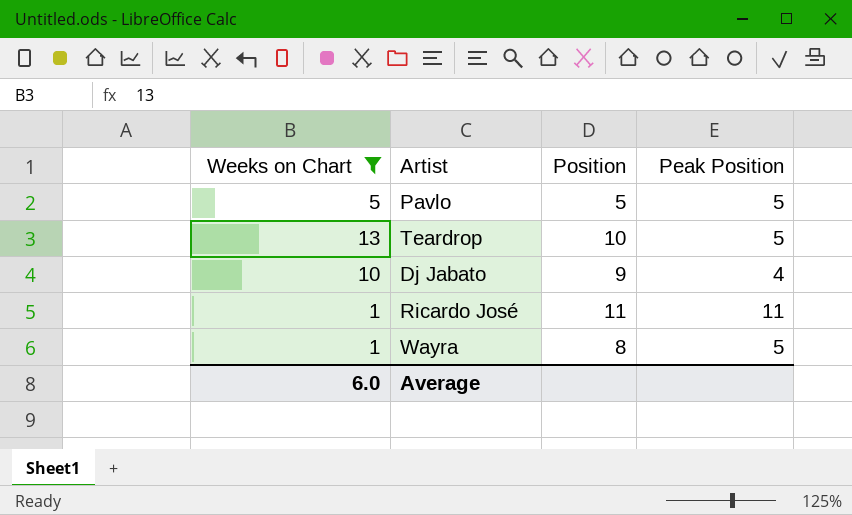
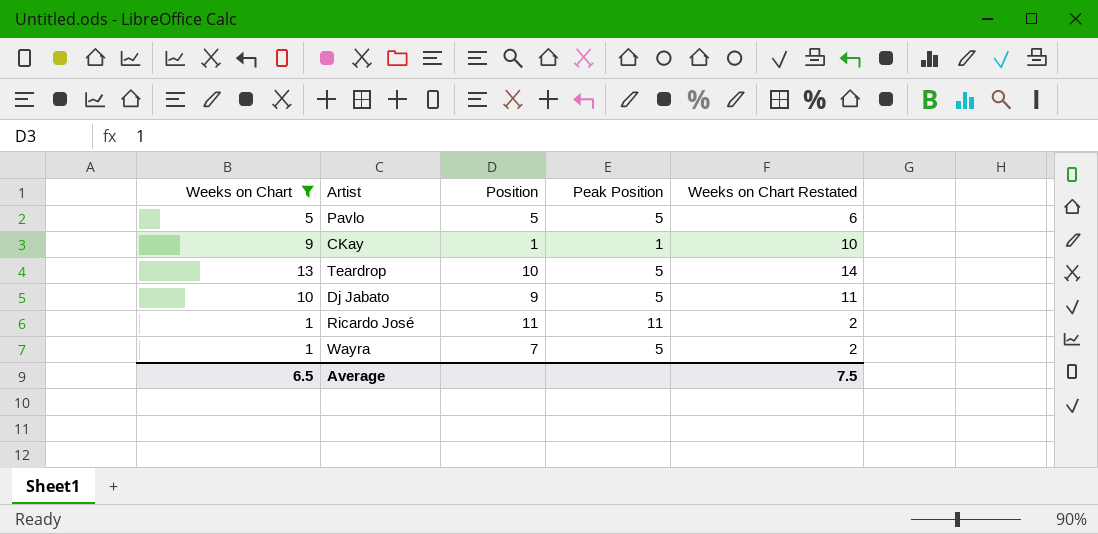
column Weeks on Chart Restated | formula: none -> [Weeks on Chart] + 1
row CKay: none -> 9 | 1 | 1 | 10
Dj Jabato | Peak Position: 4 -> 5
Wayra | Position: 8 -> 7
Average | Weeks on Chart: 6.0 -> 6.5

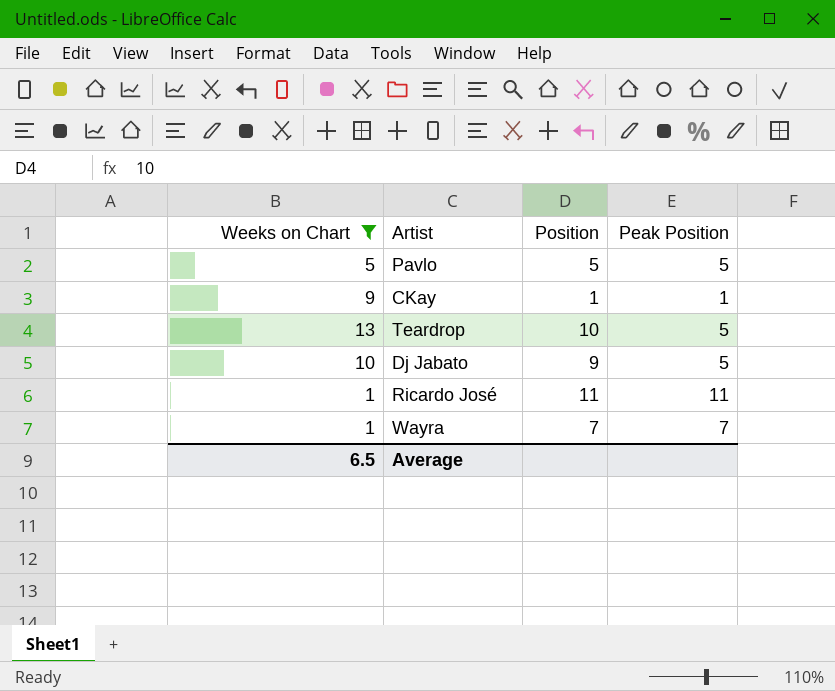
column Weeks on Chart Restated | formula: [Weeks on Chart] + 1 -> none
Wayra | Peak Position: 5 -> 7

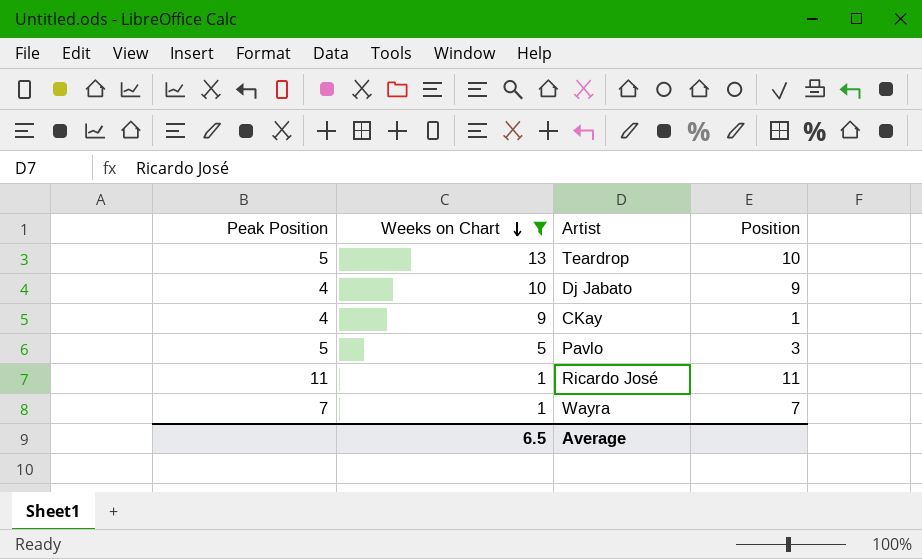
row order: none -> Weeks on Chart descending
column Peak Position | position: 4 -> 1
Dj Jabato | Peak Position: 5 -> 4
CKay | Peak Position: 1 -> 4
Pavlo | Position: 5 -> 3

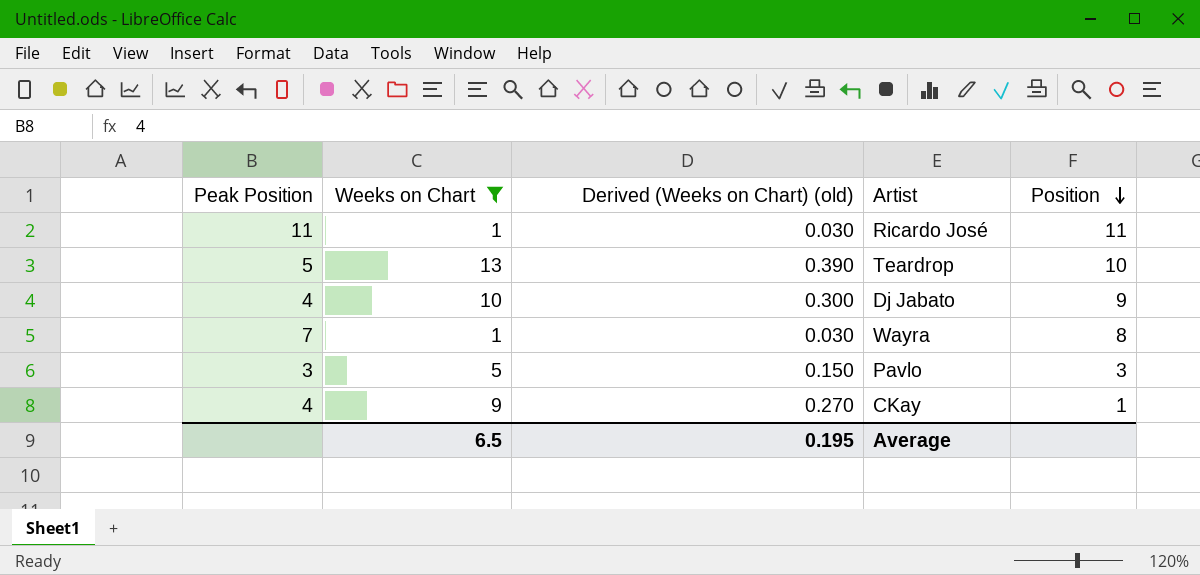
row order: Weeks on Chart descending -> Position descending
column Derived (Weeks on Chart) (old) | formula: none -> [Weeks on Chart] * 0.03
Wayra | Position: 7 -> 8
Pavlo | Peak Position: 5 -> 3

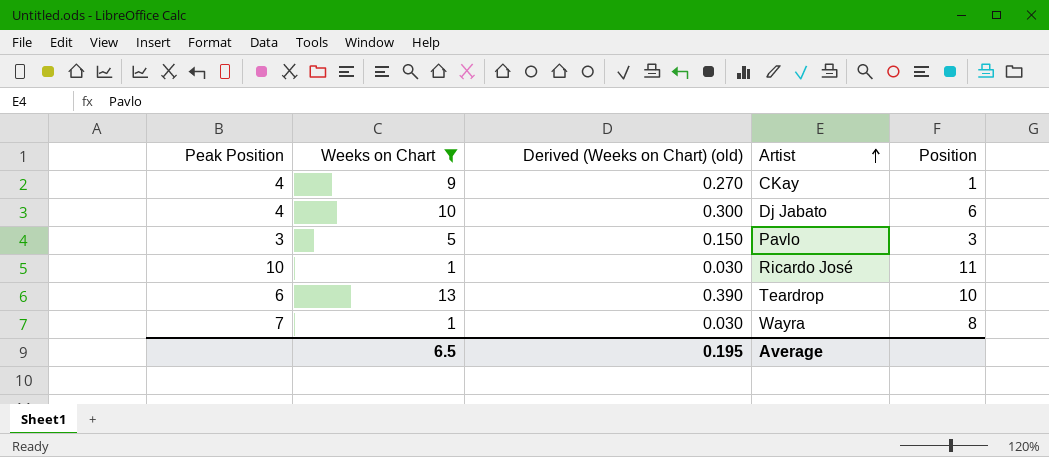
row order: Position descending -> Artist ascending
Dj Jabato | Position: 9 -> 6
Ricardo José | Peak Position: 11 -> 10
Teardrop | Peak Position: 5 -> 6

